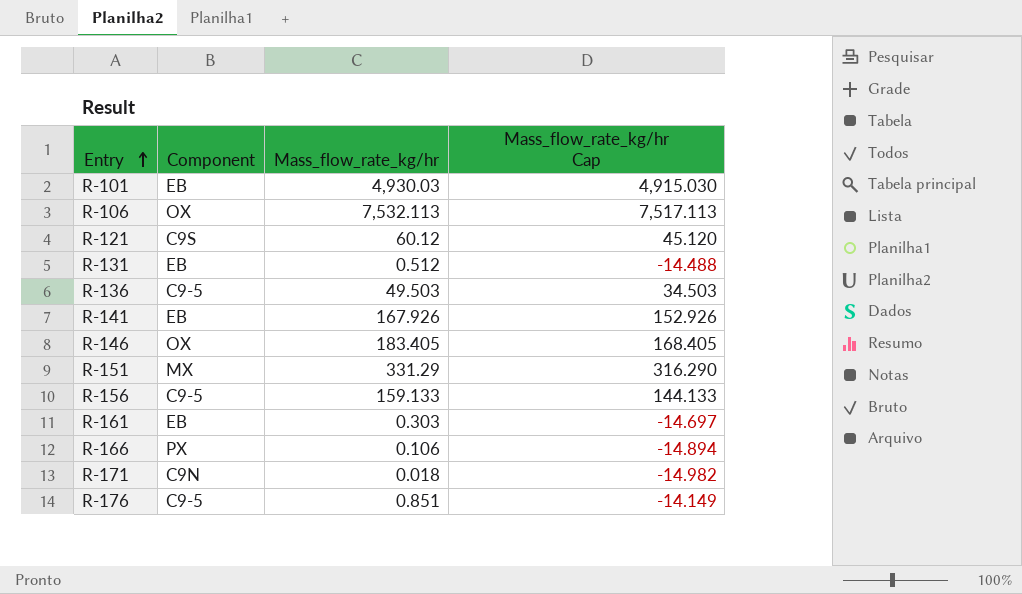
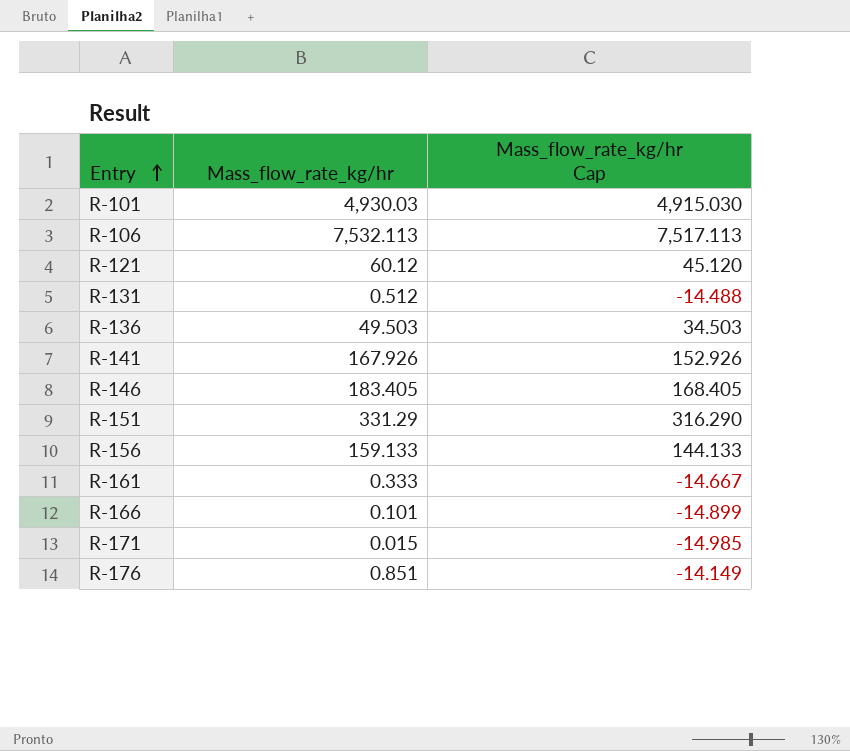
column Component | position: 2 -> none
R-161 | Mass_flow_rate_kg/hr: 0.303 -> 0.333
R-161 | Mass_flow_rate_kg/hr Cap: -14.697 -> -14.667
R-166 | Mass_flow_rate_kg/hr: 0.106 -> 0.101
R-166 | Mass_flow_rate_kg/hr Cap: -14.894 -> -14.899
R-171 | Mass_flow_rate_kg/hr: 0.018 -> 0.015
R-171 | Mass_flow_rate_kg/hr Cap: -14.982 -> -14.985

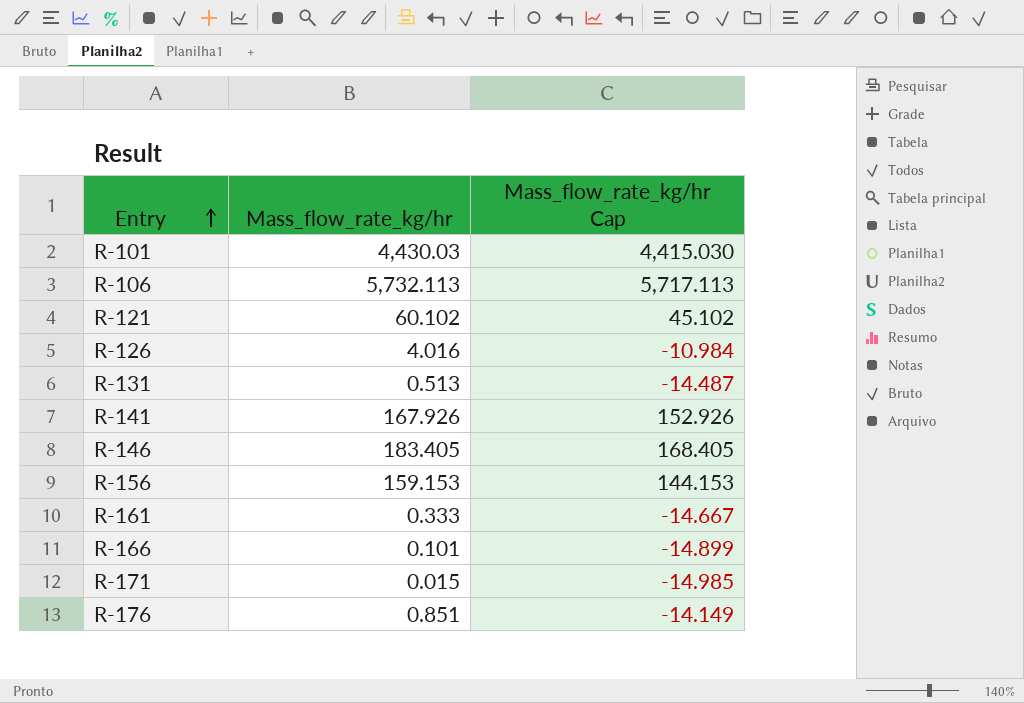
row R-136: 49.503 | 34.503 -> none
row R-151: 331.29 | 316.290 -> none
R-101 | Mass_flow_rate_kg/hr: 4,930.03 -> 4,430.03
R-101 | Mass_flow_rate_kg/hr Cap: 4,915.030 -> 4,415.030
R-106 | Mass_flow_rate_kg/hr: 7,532.113 -> 5,732.113
R-106 | Mass_flow_rate_kg/hr Cap: 7,517.113 -> 5,717.113
R-121 | Mass_flow_rate_kg/hr: 60.12 -> 60.102
R-121 | Mass_flow_rate_kg/hr Cap: 45.120 -> 45.102
row R-126: none -> 4.016 | -10.984
R-131 | Mass_flow_rate_kg/hr: 0.512 -> 0.513
R-131 | Mass_flow_rate_kg/hr Cap: -14.488 -> -14.487
R-156 | Mass_flow_rate_kg/hr: 159.133 -> 159.153
R-156 | Mass_flow_rate_kg/hr Cap: 144.133 -> 144.153

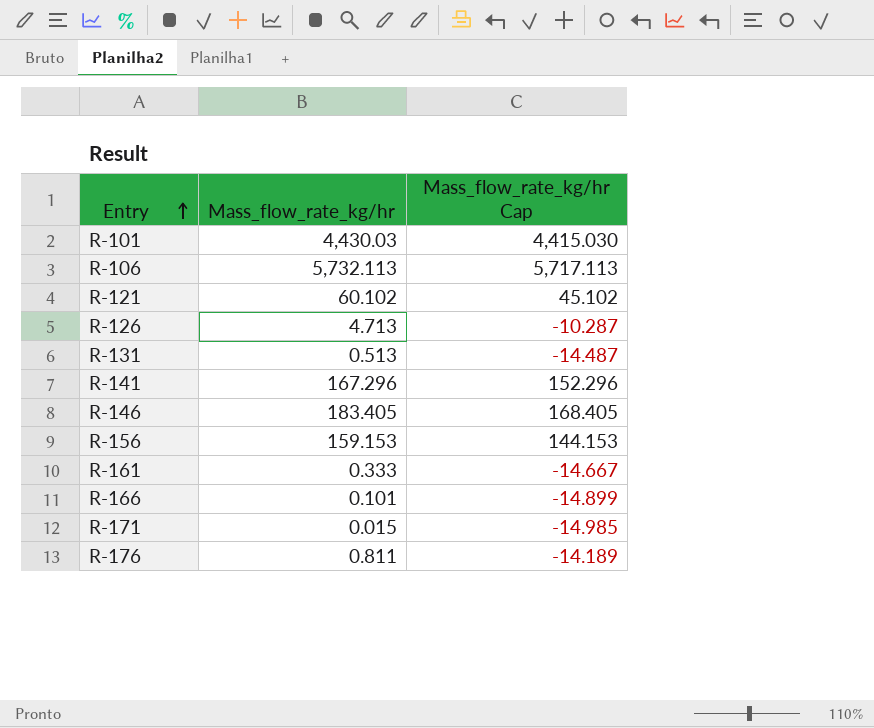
R-126 | Mass_flow_rate_kg/hr: 4.016 -> 4.713
R-126 | Mass_flow_rate_kg/hr Cap: -10.984 -> -10.287
R-141 | Mass_flow_rate_kg/hr: 167.926 -> 167.296
R-141 | Mass_flow_rate_kg/hr Cap: 152.926 -> 152.296
R-176 | Mass_flow_rate_kg/hr: 0.851 -> 0.811
R-176 | Mass_flow_rate_kg/hr Cap: -14.149 -> -14.189

